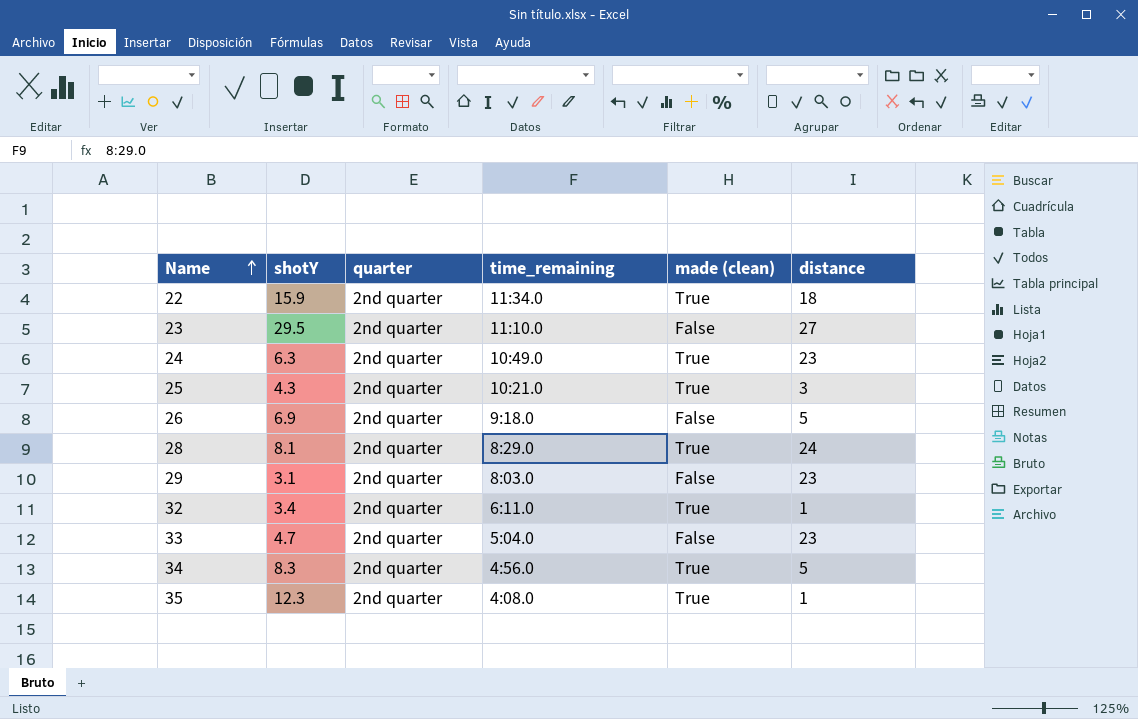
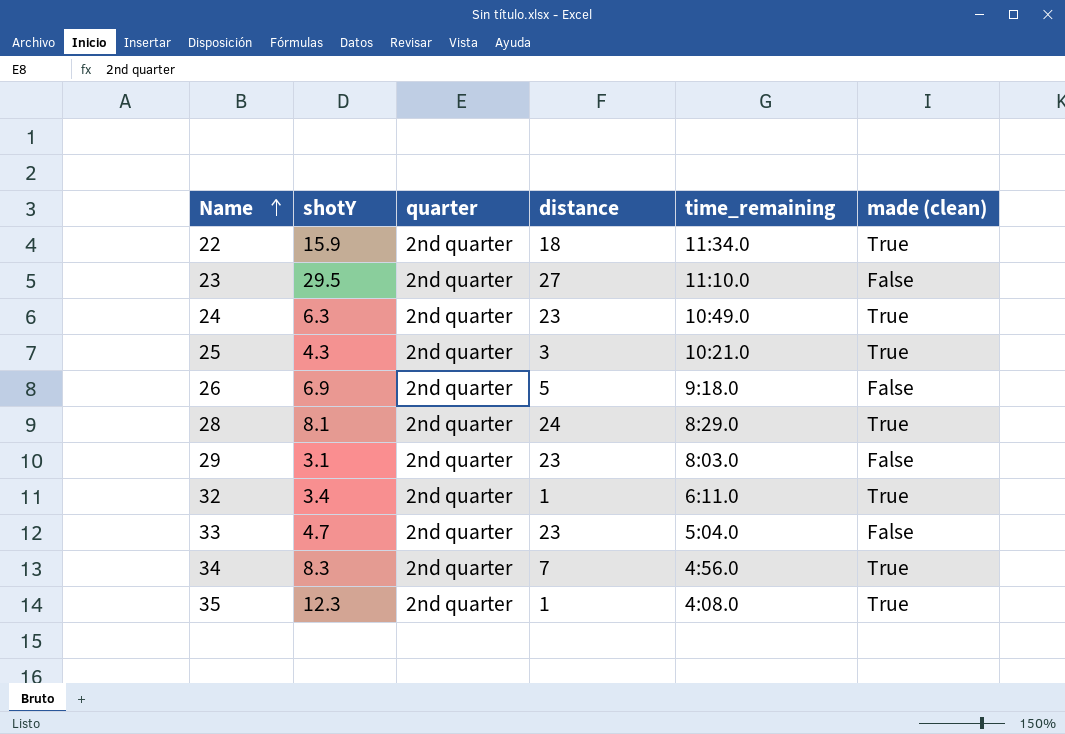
column distance | position: 6 -> 4
34 | distance: 5 -> 7

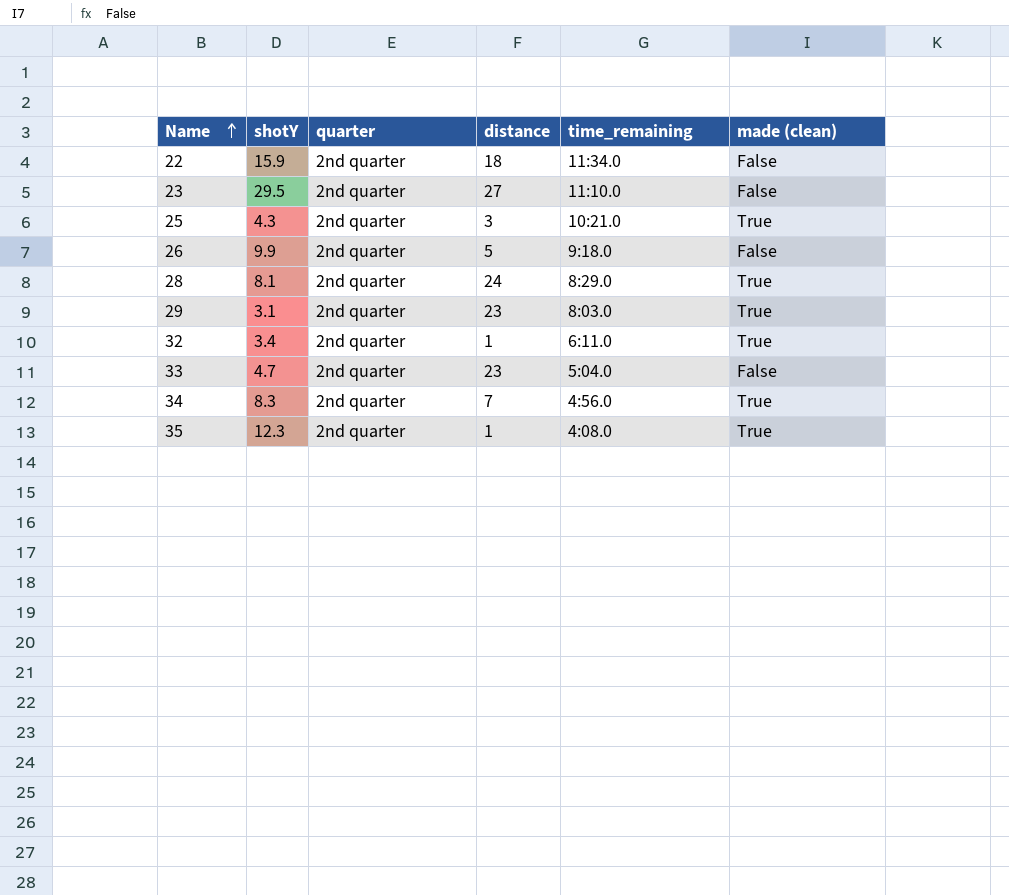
row 24: 6.3 | 2nd quarter | 23 | 10:49.0 | True -> none
22 | made (clean): True -> False
26 | shotY: 6.9 -> 9.9
29 | made (clean): False -> True

